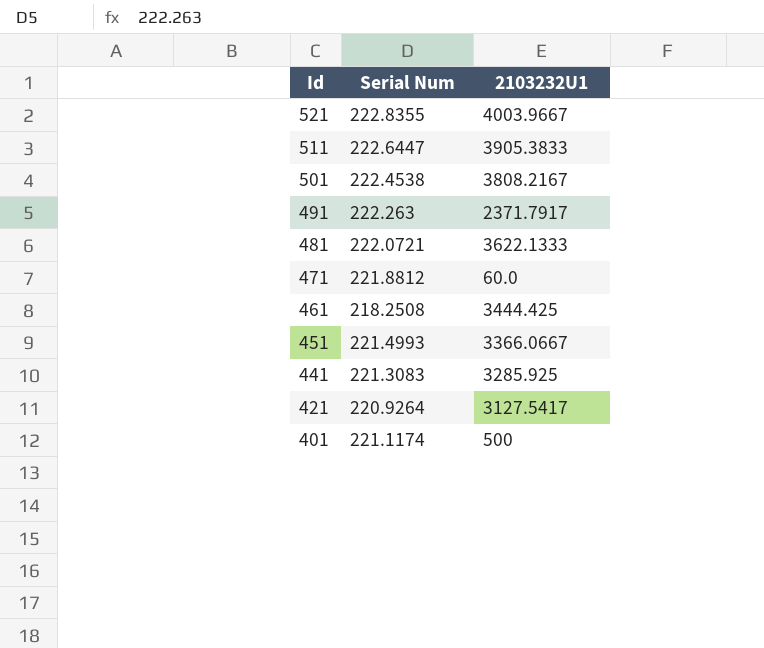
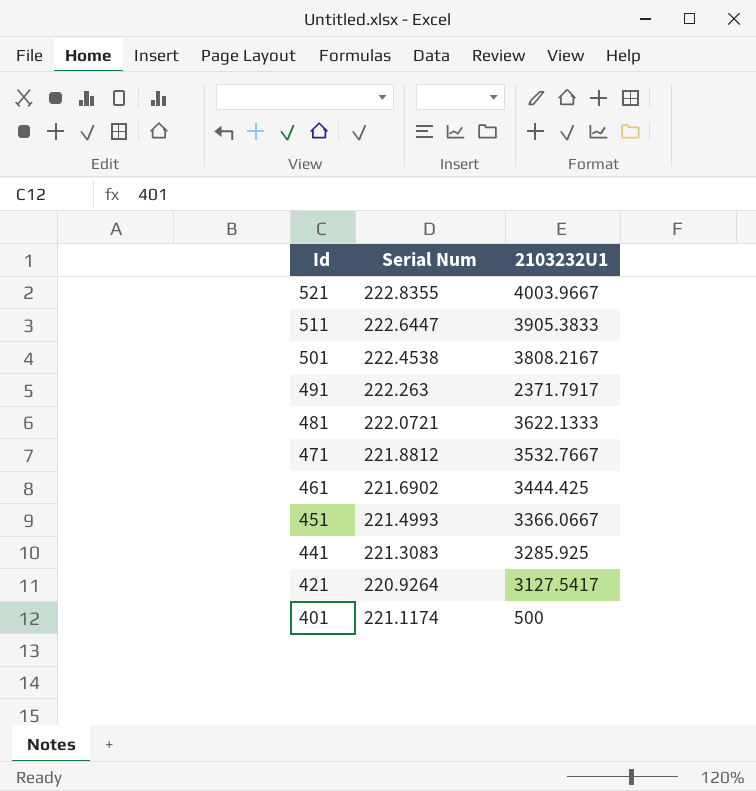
471 | 2103232U1: 60.0 -> 3532.7667
461 | Serial Num: 218.2508 -> 221.6902

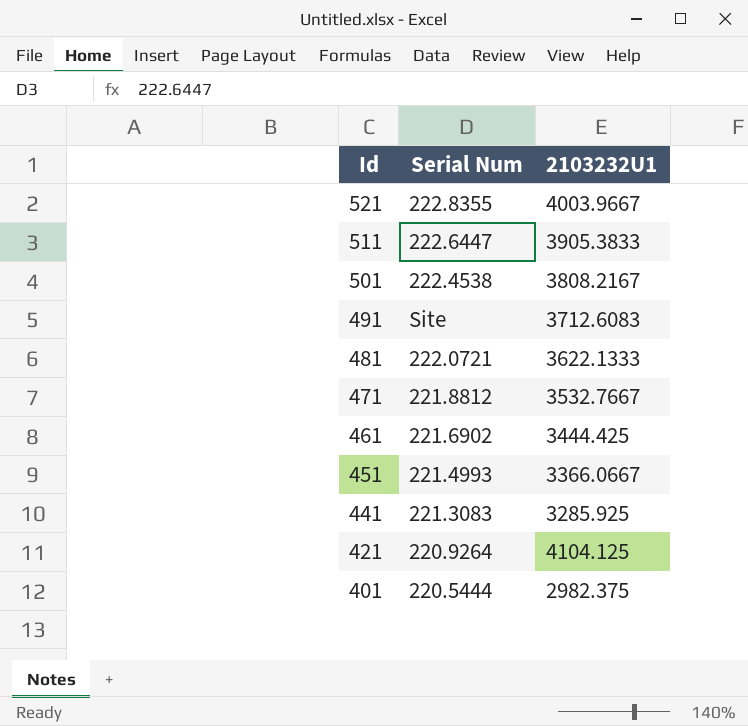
491 | Serial Num: 222.263 -> Site
491 | 2103232U1: 2371.7917 -> 3712.6083
421 | 2103232U1: 3127.5417 -> 4104.125
401 | Serial Num: 221.1174 -> 220.5444
401 | 2103232U1: 500 -> 2982.375

